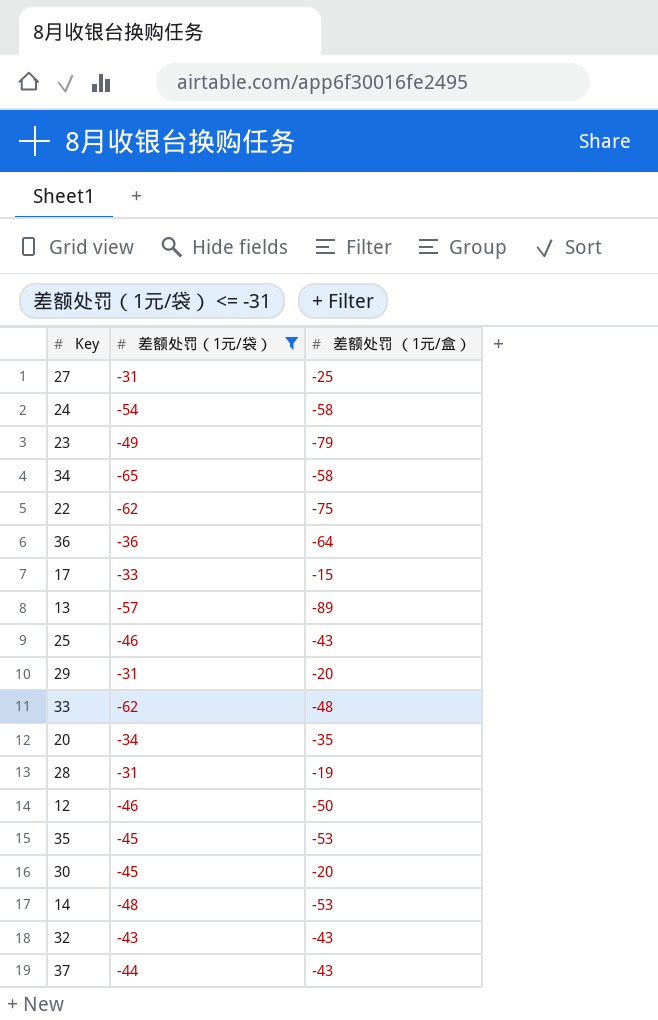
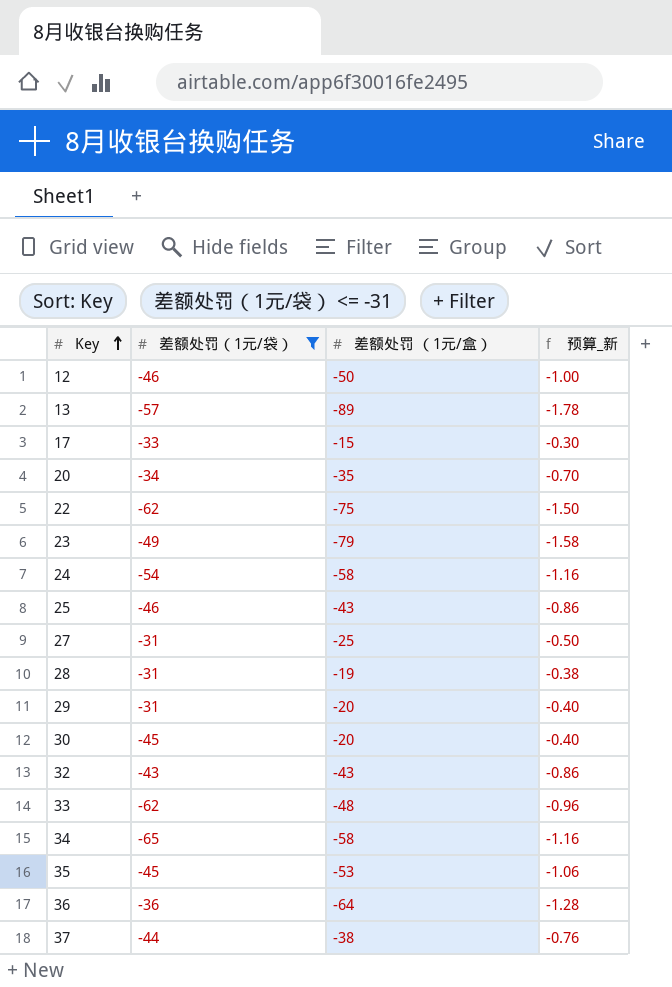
row order: none -> Key ascending
column 预算_新 | formula: none -> [差额处罚 （1元/盒）] * 0.02
row 14: -48 | -53 -> none
37 | 差额处罚 （1元/盒）: -43 -> -38

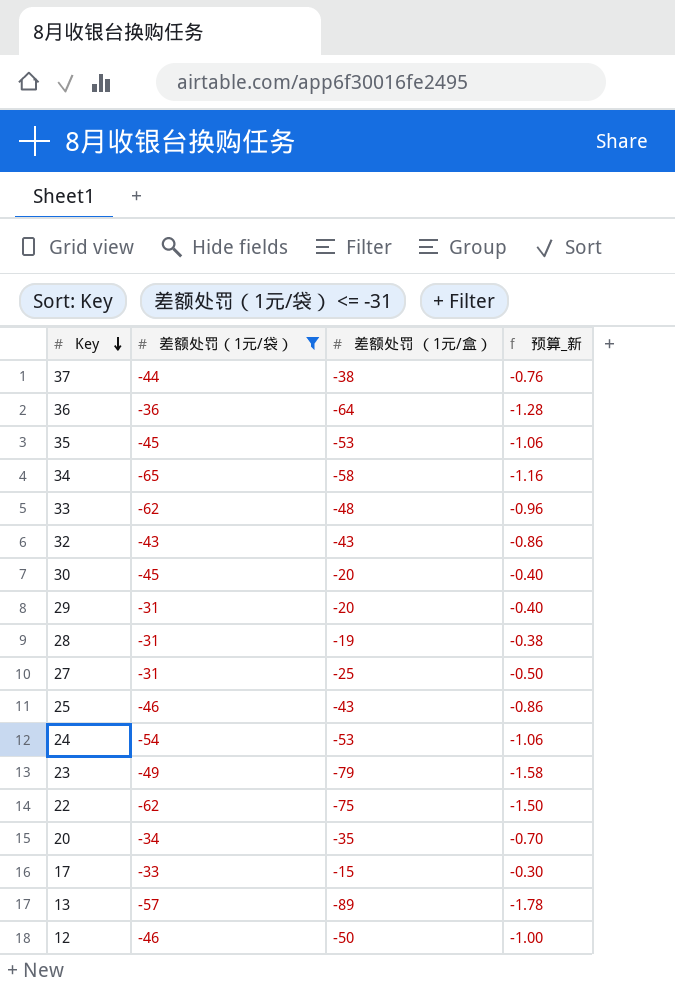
row order: Key ascending -> Key descending
24 | 差额处罚 （1元/盒）: -58 -> -53
24 | 预算_新: -1.16 -> -1.06

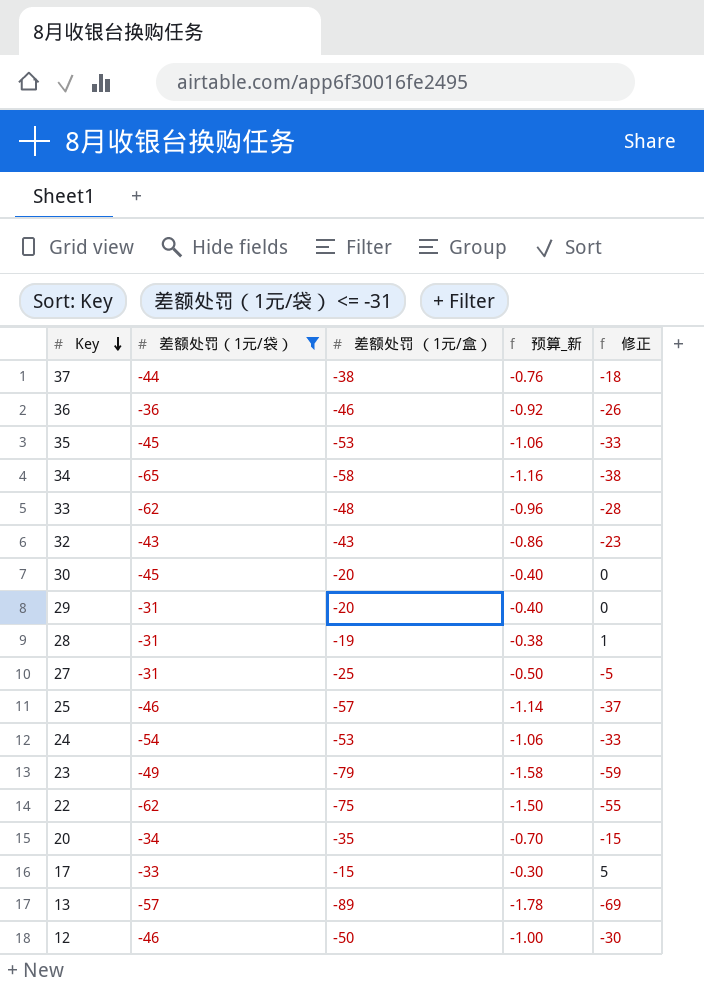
column 修正 | formula: none -> [差额处罚 （1元/盒）] + 20
36 | 差额处罚 （1元/盒）: -64 -> -46
36 | 预算_新: -1.28 -> -0.92
25 | 差额处罚 （1元/盒）: -43 -> -57
25 | 预算_新: -0.86 -> -1.14

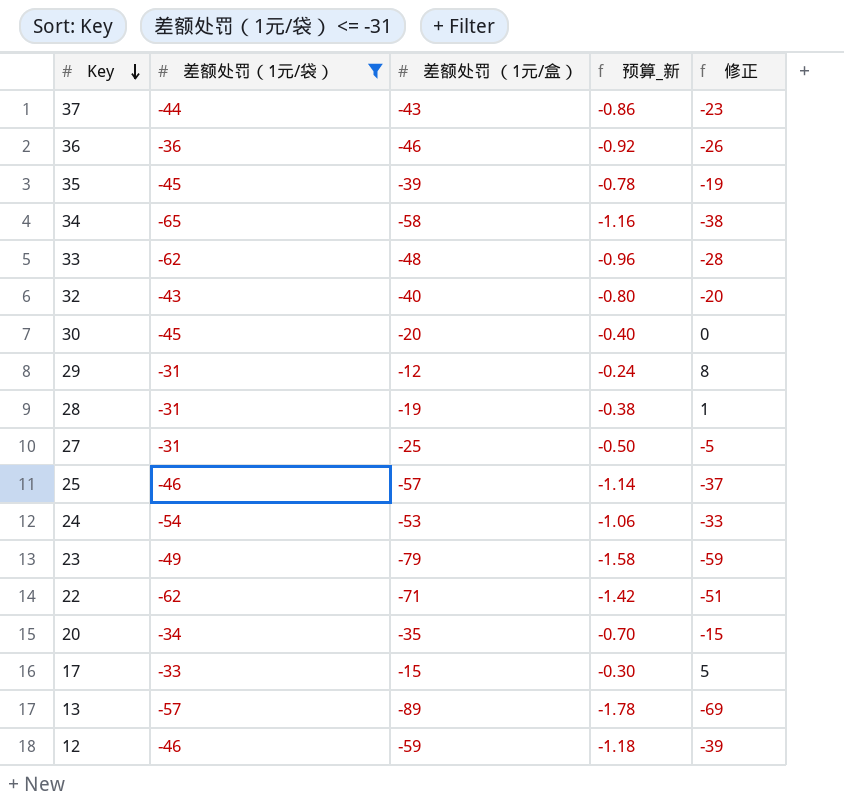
37 | 差额处罚 （1元/盒）: -38 -> -43
37 | 预算_新: -0.76 -> -0.86
37 | 修正: -18 -> -23
35 | 差额处罚 （1元/盒）: -53 -> -39
35 | 预算_新: -1.06 -> -0.78
35 | 修正: -33 -> -19
32 | 差额处罚 （1元/盒）: -43 -> -40
32 | 预算_新: -0.86 -> -0.80
32 | 修正: -23 -> -20
29 | 差额处罚 （1元/盒）: -20 -> -12
29 | 预算_新: -0.40 -> -0.24
29 | 修正: 0 -> 8
22 | 差额处罚 （1元/盒）: -75 -> -71
22 | 预算_新: -1.50 -> -1.42
22 | 修正: -55 -> -51
12 | 差额处罚 （1元/盒）: -50 -> -59
12 | 预算_新: -1.00 -> -1.18
12 | 修正: -30 -> -39

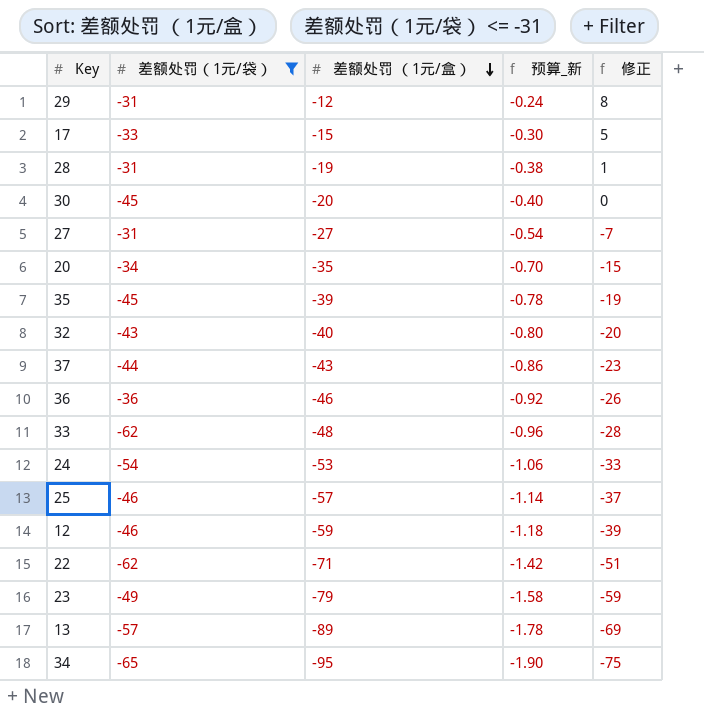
row order: Key descending -> 差额处罚 （1元/盒） descending
27 | 差额处罚 （1元/盒）: -25 -> -27
27 | 预算_新: -0.50 -> -0.54
27 | 修正: -5 -> -7
34 | 差额处罚 （1元/盒）: -58 -> -95
34 | 预算_新: -1.16 -> -1.90
34 | 修正: -38 -> -75

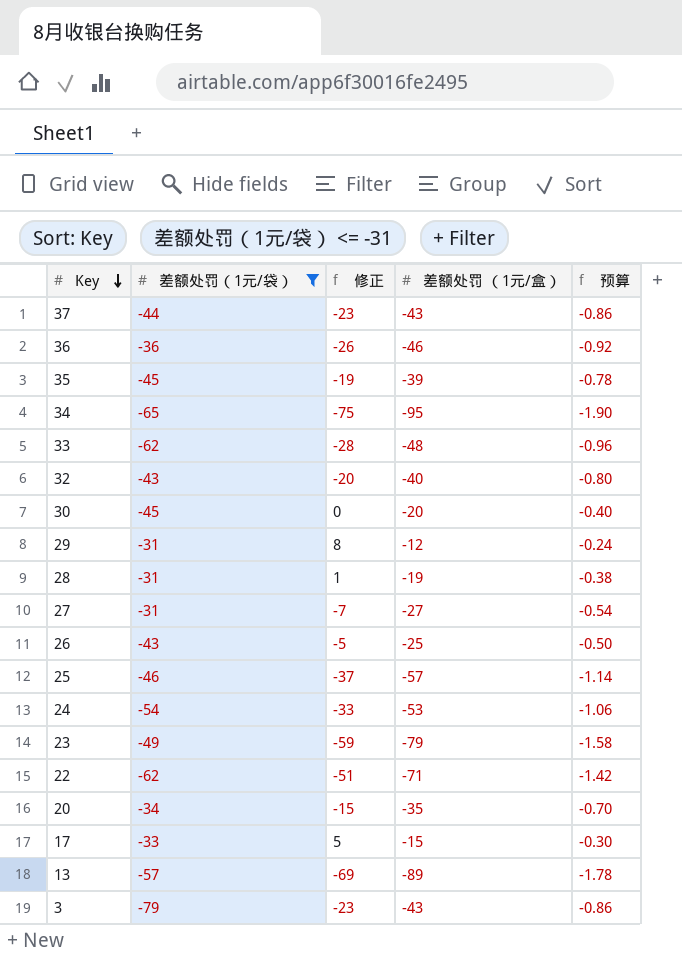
row order: 差额处罚 （1元/盒） descending -> Key descending
column 修正 | position: 5 -> 3
column name: 预算_新 -> 预算
row 12: -46 | -59 | -1.18 | -39 -> none
row 26: none -> -43 | -5 | -25 | -0.50
row 3: none -> -79 | -23 | -43 | -0.86

